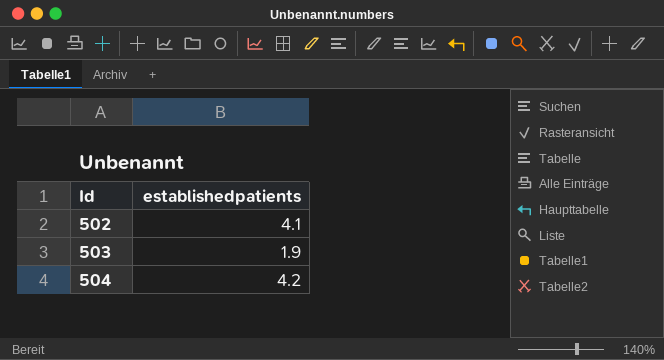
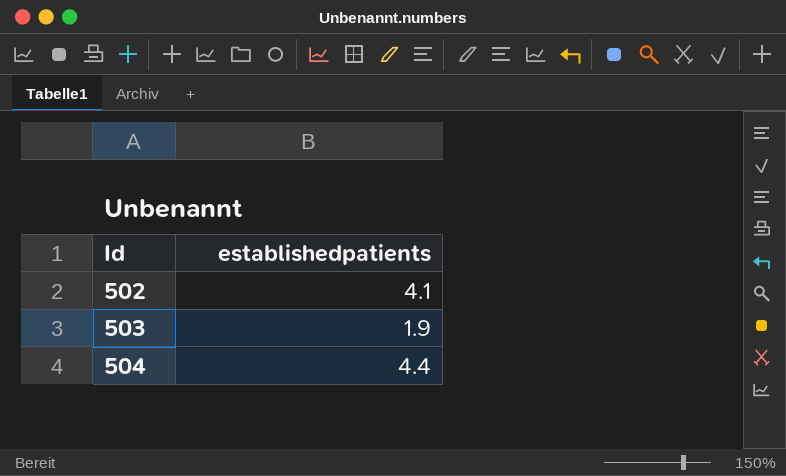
504 | establishedpatients: 4.2 -> 4.4

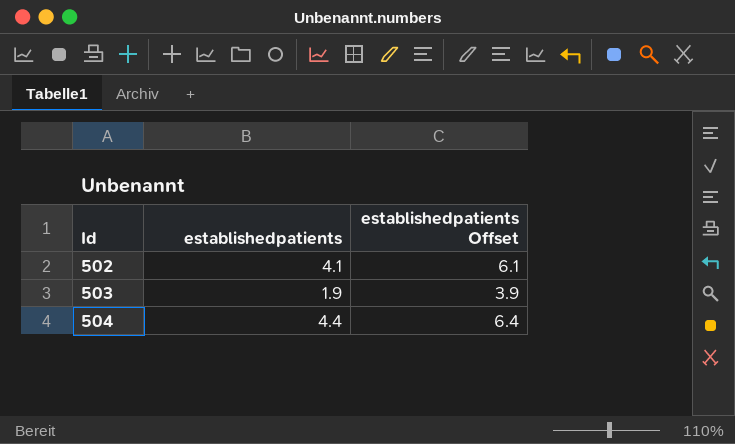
column establishedpatients Offset | formula: none -> [establishedpatients] + 2

